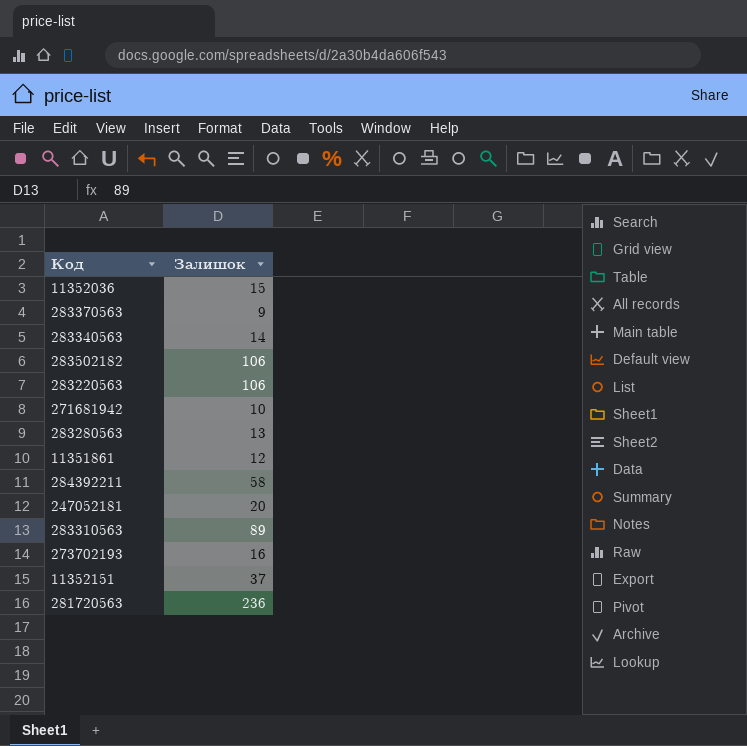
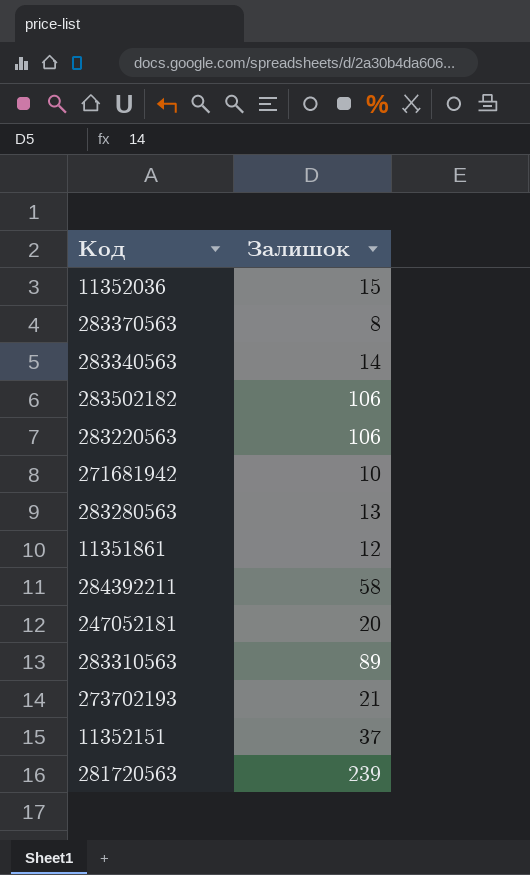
283370563 | Залишок: 9 -> 8
273702193 | Залишок: 16 -> 21
281720563 | Залишок: 236 -> 239

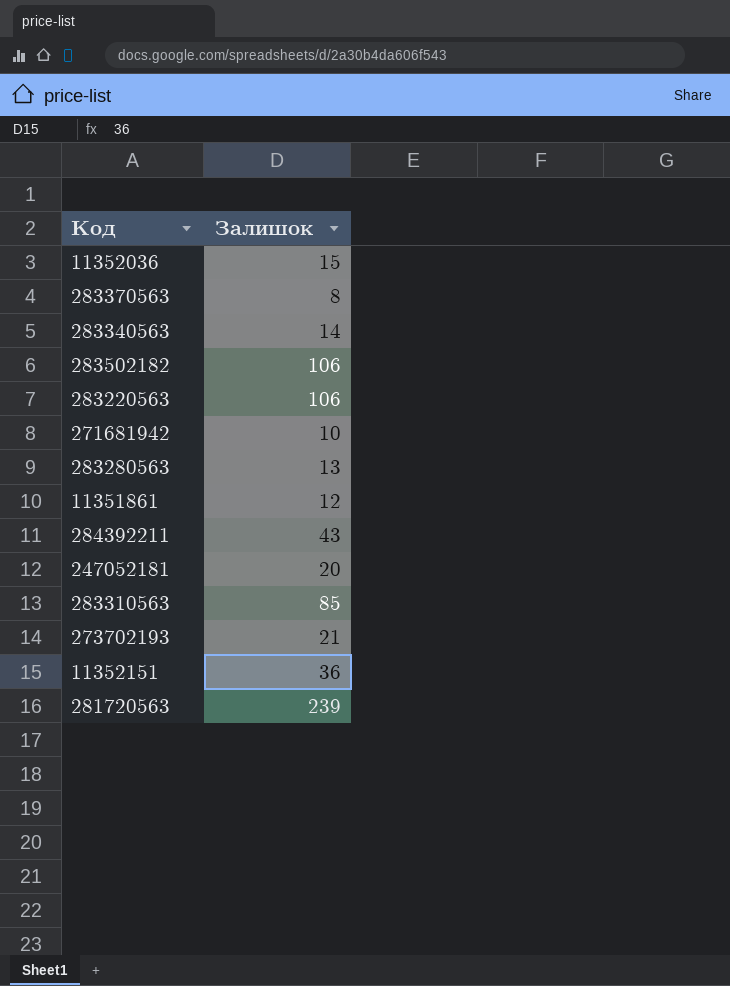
284392211 | Залишок: 58 -> 43
283310563 | Залишок: 89 -> 85
11352151 | Залишок: 37 -> 36

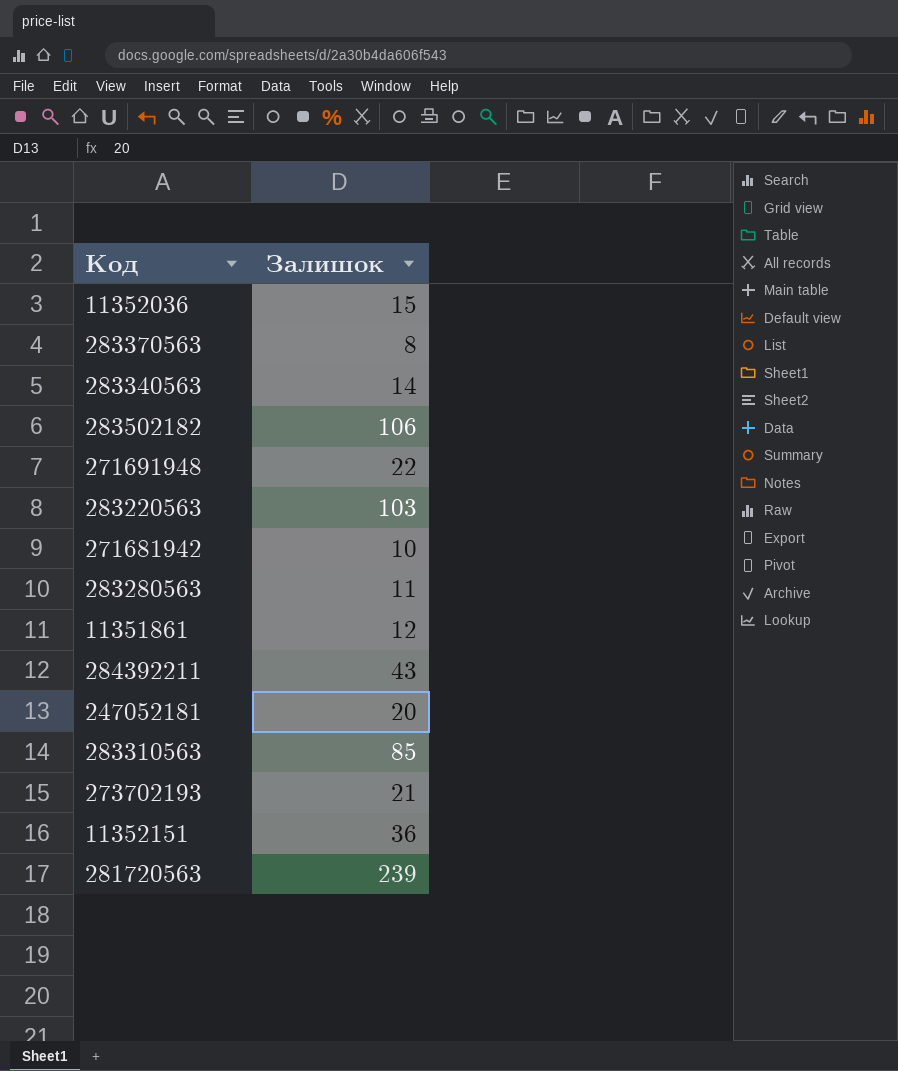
row 271691948: none -> 22
283220563 | Залишок: 106 -> 103
283280563 | Залишок: 13 -> 11

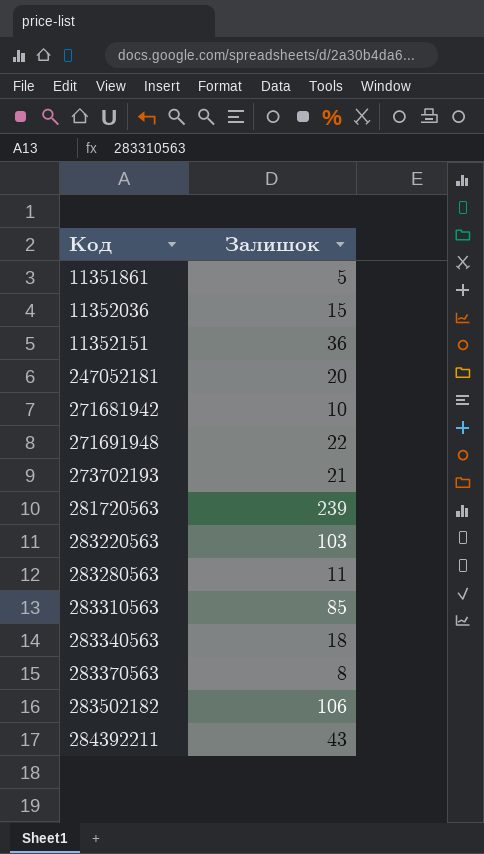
row order: none -> Код ascending
11351861 | Залишок: 12 -> 5
283340563 | Залишок: 14 -> 18

